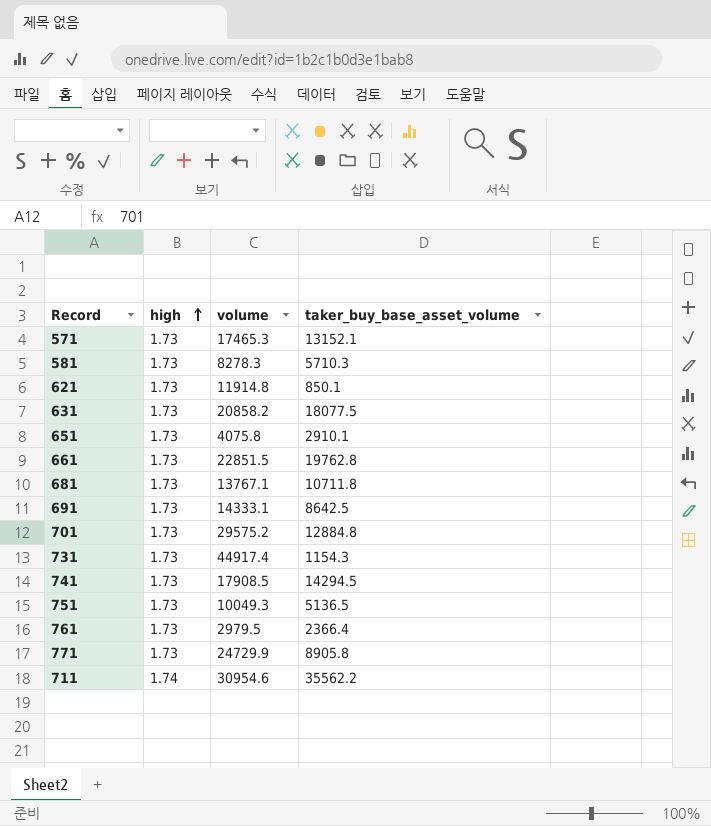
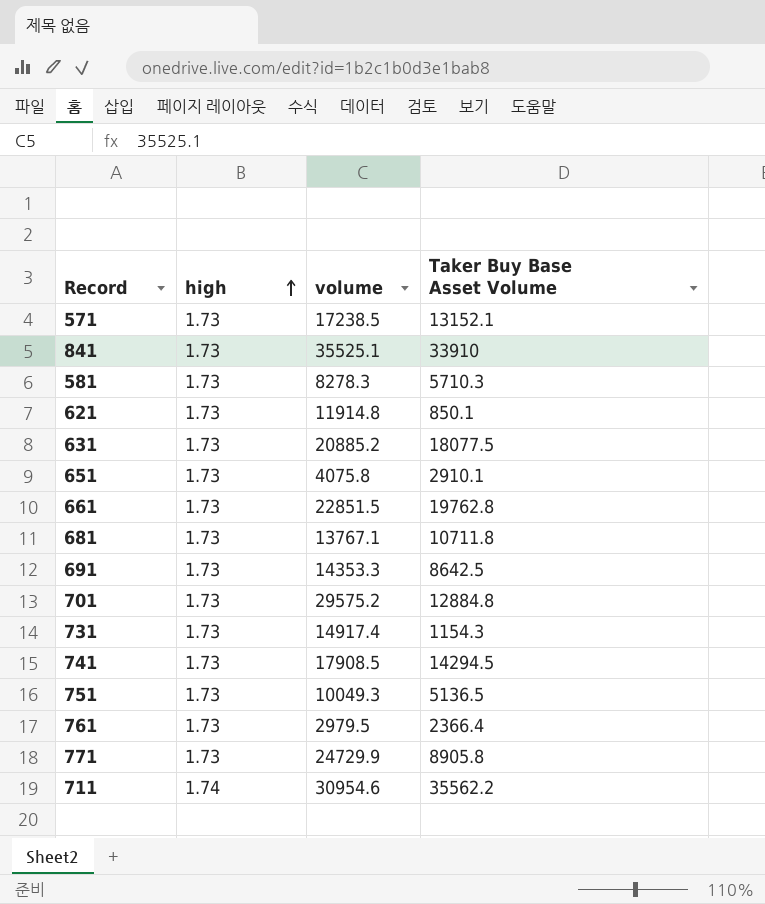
column name: taker_buy_base_asset_volume -> Taker Buy Base Asset Volume
571 | volume: 17465.3 -> 17238.5
row 841: none -> 1.73 | 35525.1 | 33910
631 | volume: 20858.2 -> 20885.2
691 | volume: 14333.1 -> 14353.3
731 | volume: 44917.4 -> 14917.4

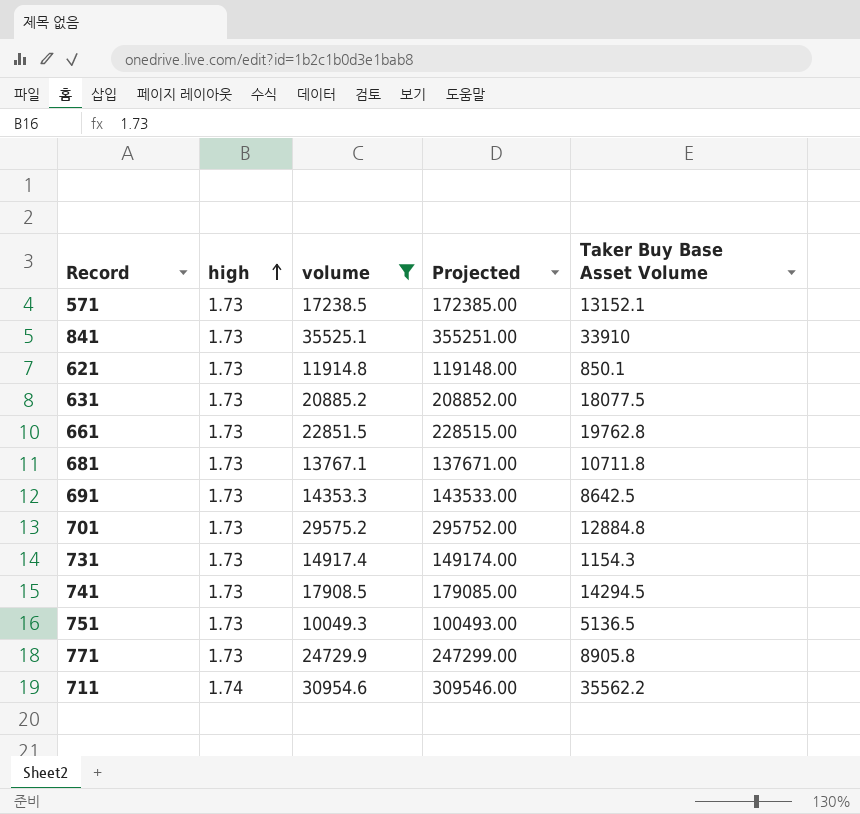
filter: none -> volume >= 10049.3
column Projected | formula: none -> [volume] * 10

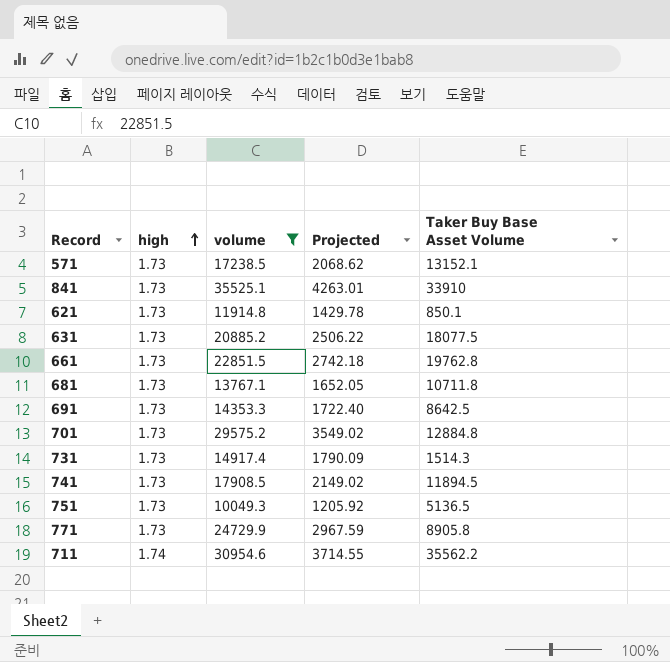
column Projected | formula: [volume] * 10 -> [volume] * 0.12
731 | Taker Buy Base Asset Volume: 1154.3 -> 1514.3
741 | Taker Buy Base Asset Volume: 14294.5 -> 11894.5

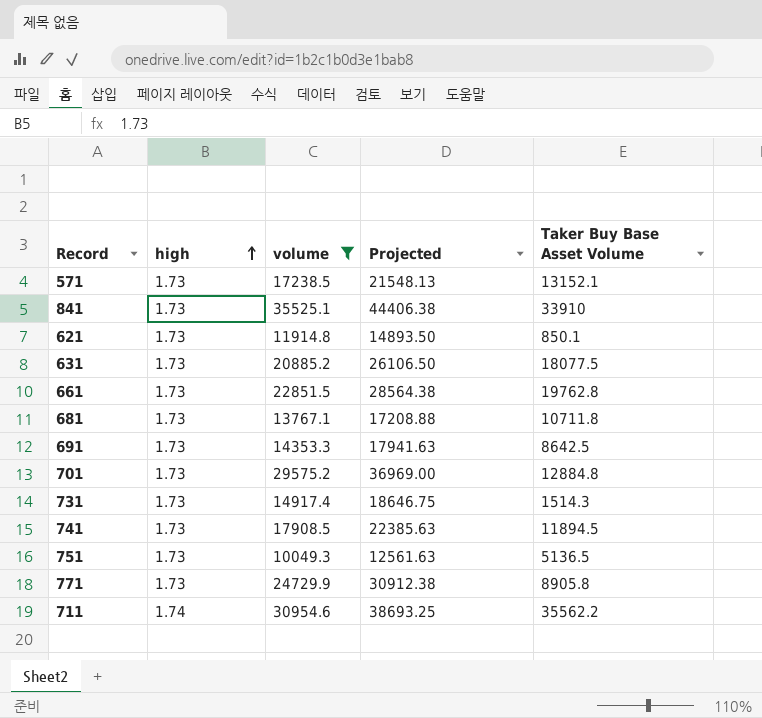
column Projected | formula: [volume] * 0.12 -> [volume] * 1.25

